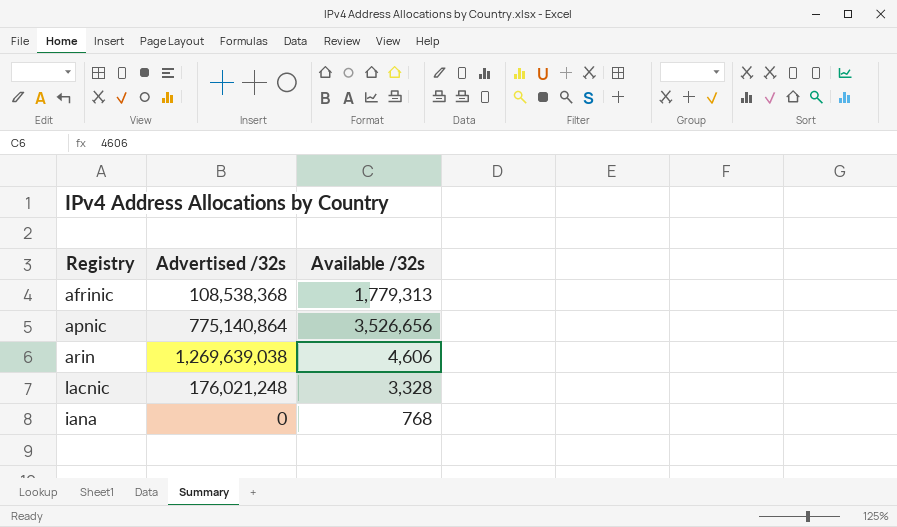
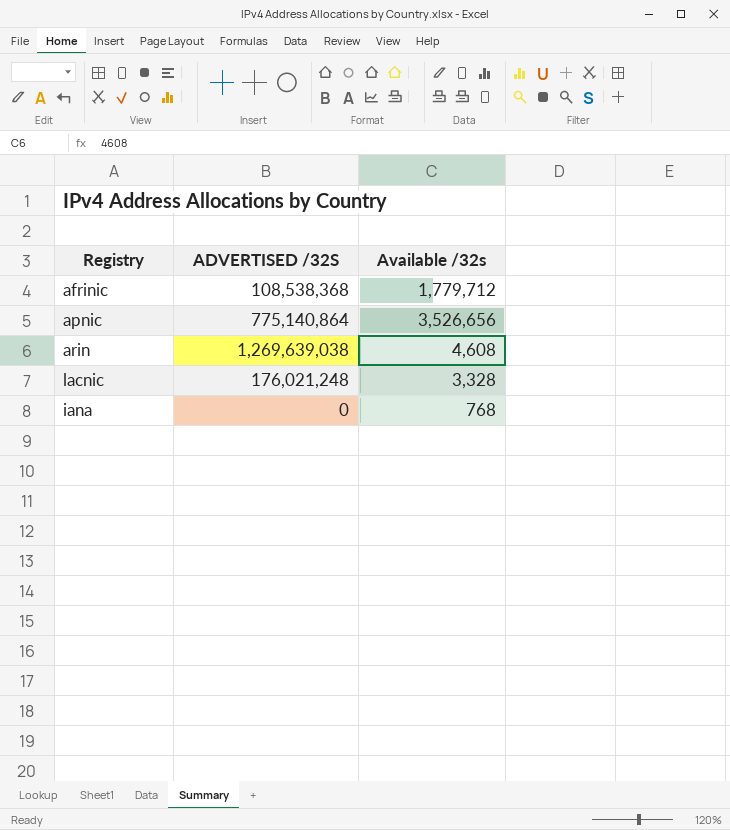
column name: Advertised /32s -> ADVERTISED /32S
afrinic | Available /32s: 1,779,313 -> 1,779,712
arin | Available /32s: 4,606 -> 4,608

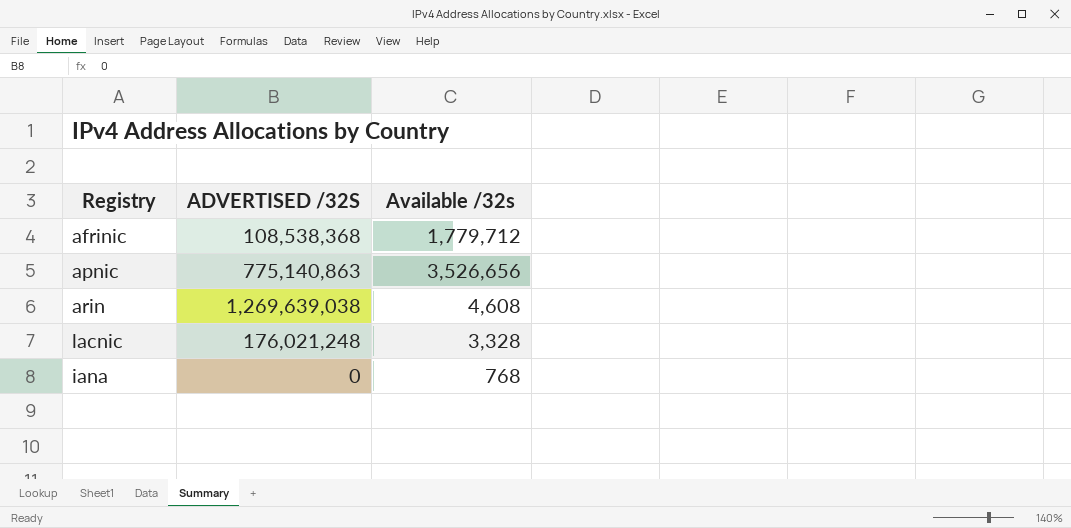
apnic | ADVERTISED /32S: 775,140,864 -> 775,140,863

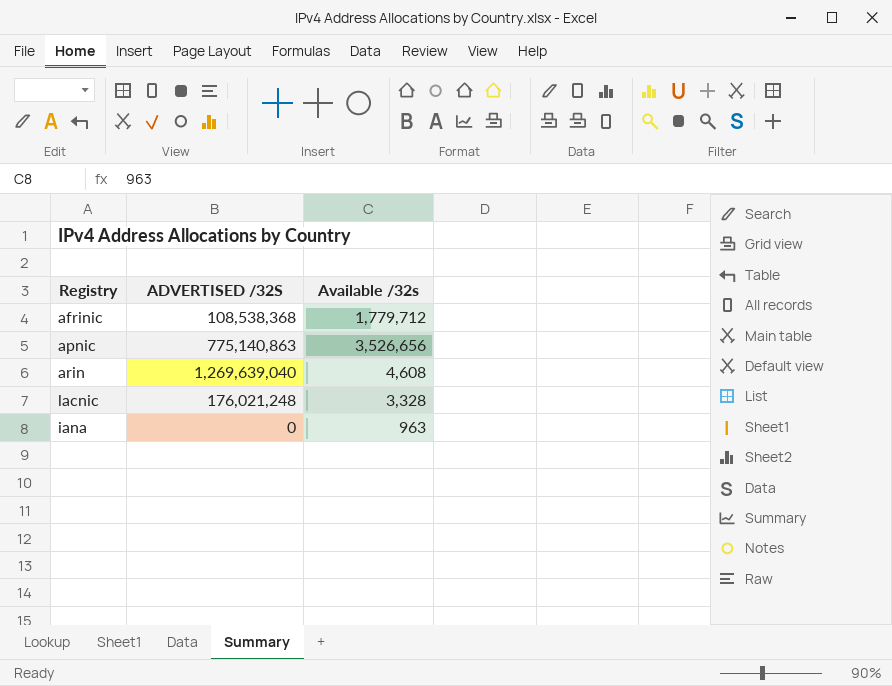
arin | ADVERTISED /32S: 1,269,639,038 -> 1,269,639,040
iana | Available /32s: 768 -> 963

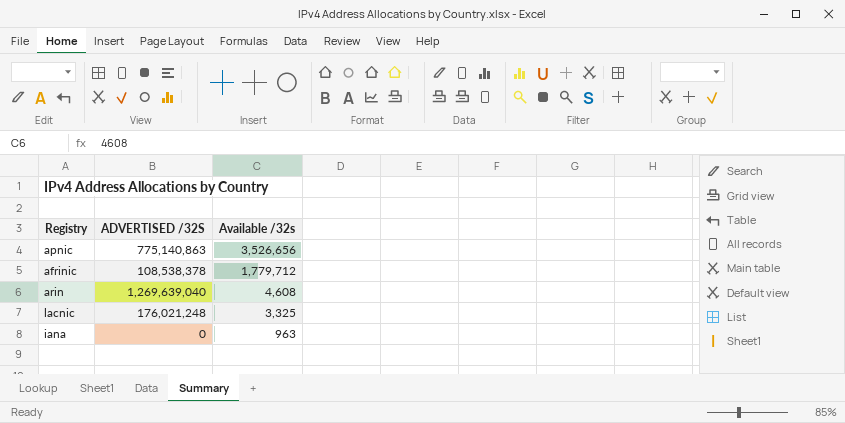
row order: none -> Available /32s descending
afrinic | ADVERTISED /32S: 108,538,368 -> 108,538,378
lacnic | Available /32s: 3,328 -> 3,325

